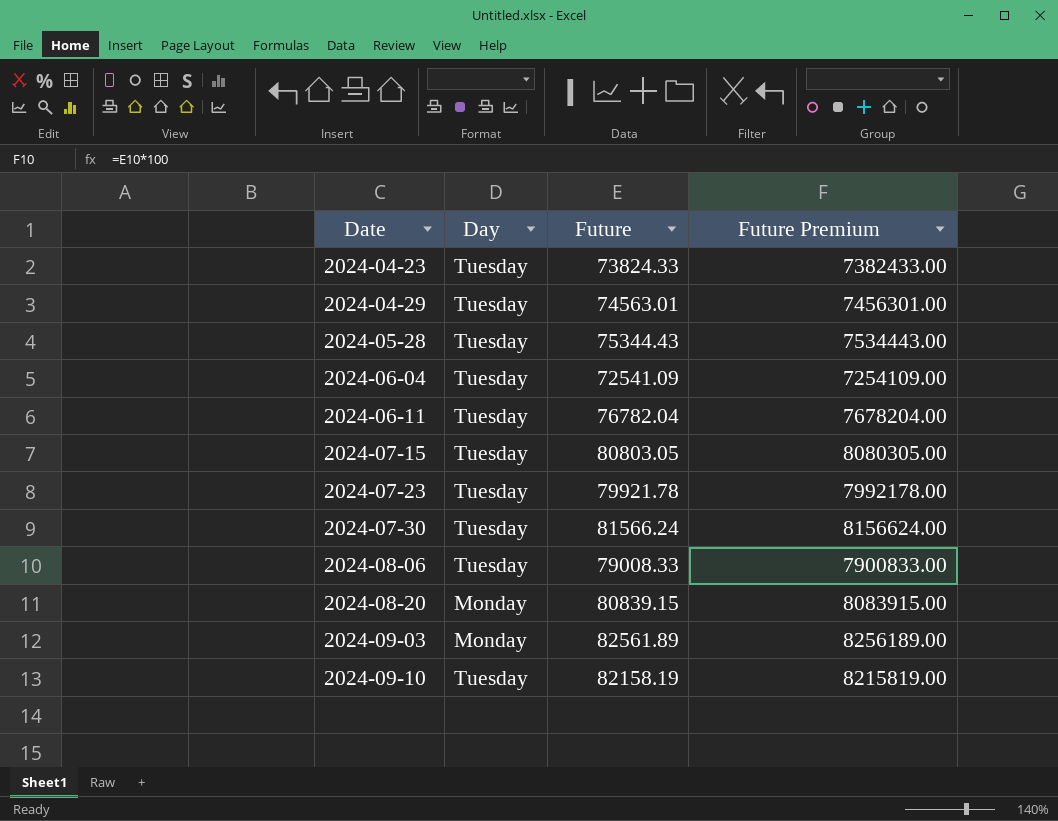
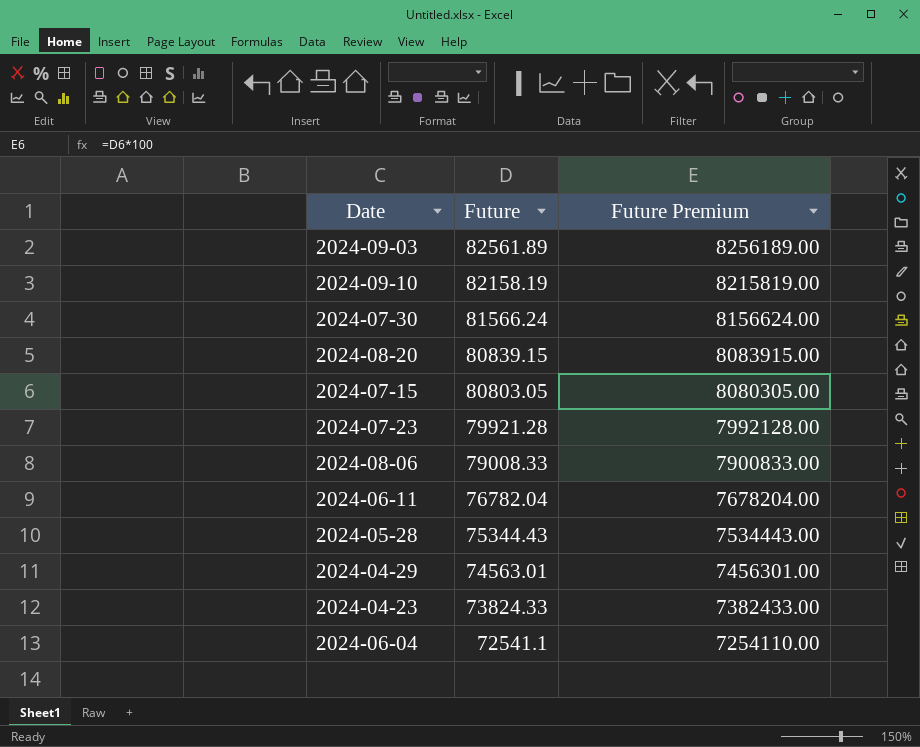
row order: Date ascending -> Future descending
column Day | position: 2 -> none
2024-07-23 | Future: 79921.78 -> 79921.28
2024-07-23 | Future Premium: 7992178.00 -> 7992128.00
2024-06-04 | Future: 72541.09 -> 72541.1
2024-06-04 | Future Premium: 7254109.00 -> 7254110.00

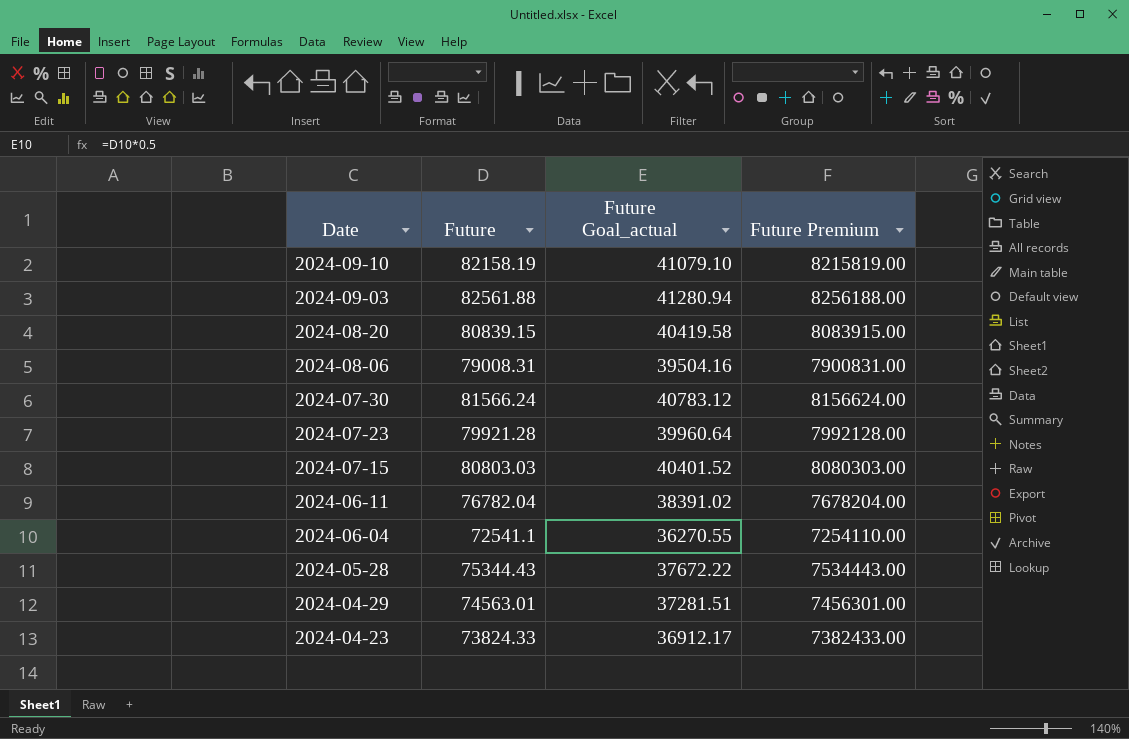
row order: Future descending -> Date descending
column Future Goal_actual | formula: none -> [Future] * 0.5
2024-09-03 | Future: 82561.89 -> 82561.88
2024-09-03 | Future Premium: 8256189.00 -> 8256188.00
2024-08-06 | Future: 79008.33 -> 79008.31
2024-08-06 | Future Premium: 7900833.00 -> 7900831.00
2024-07-15 | Future: 80803.05 -> 80803.03
2024-07-15 | Future Premium: 8080305.00 -> 8080303.00

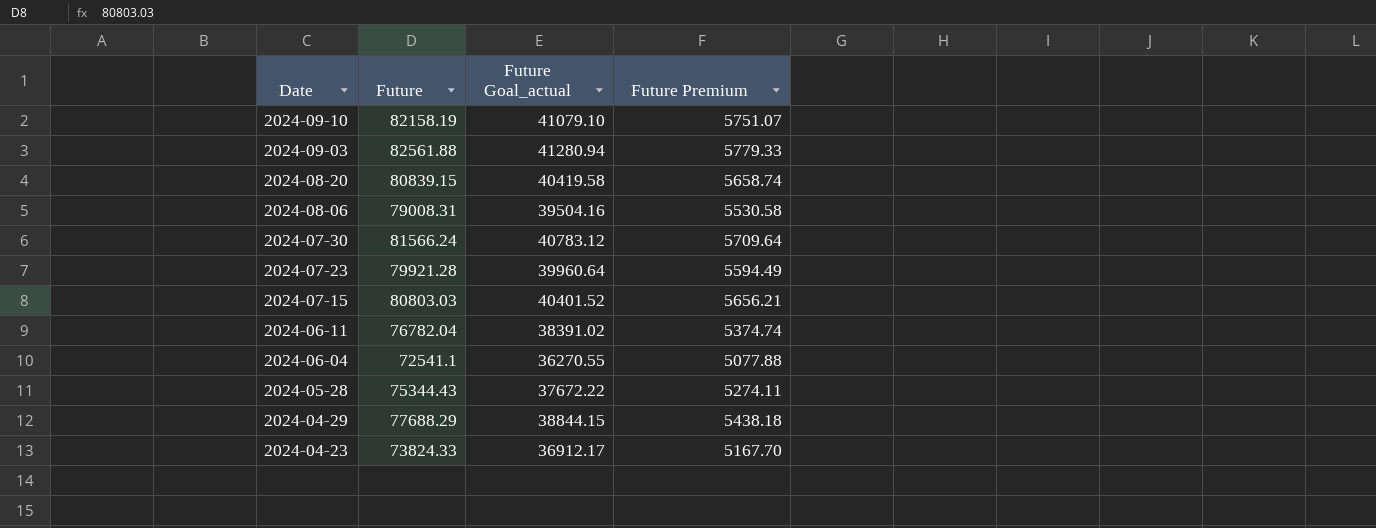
column Future Premium | formula: [Future] * 100 -> [Future] * 0.07
2024-04-29 | Future: 74563.01 -> 77688.29
2024-04-29 | Future Goal_actual: 37281.51 -> 38844.15

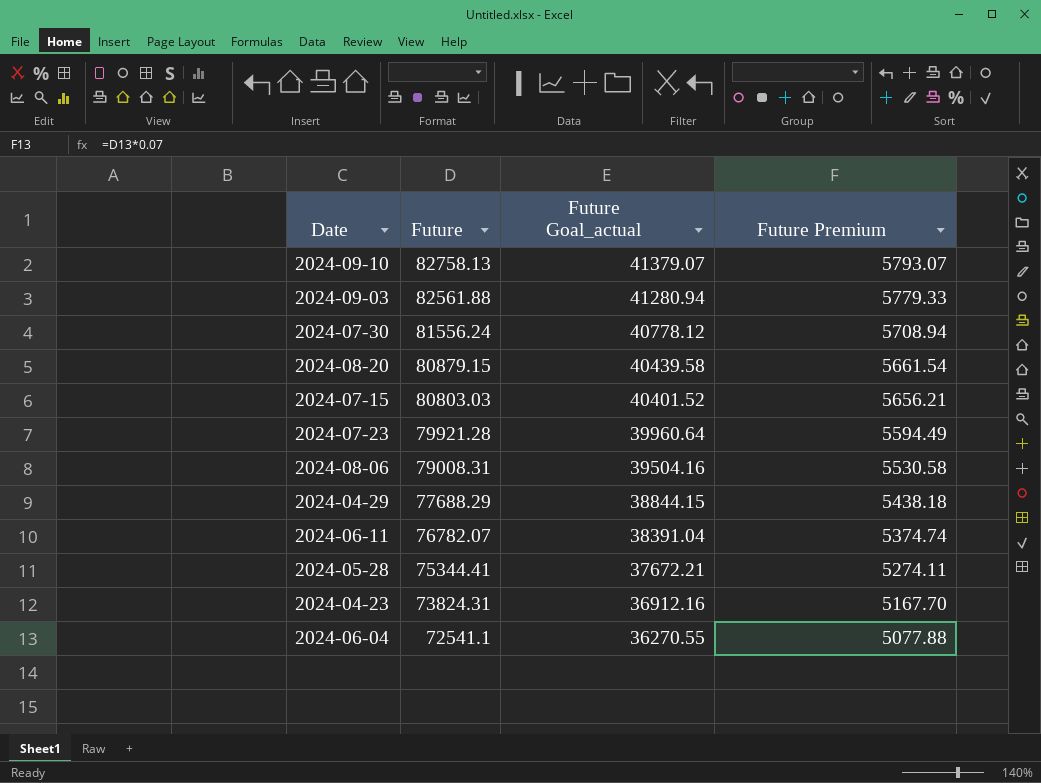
row order: Date descending -> Future descending
2024-09-10 | Future: 82158.19 -> 82758.13
2024-09-10 | Future Goal_actual: 41079.10 -> 41379.07
2024-09-10 | Future Premium: 5751.07 -> 5793.07
2024-07-30 | Future: 81566.24 -> 81556.24
2024-07-30 | Future Goal_actual: 40783.12 -> 40778.12
2024-07-30 | Future Premium: 5709.64 -> 5708.94
2024-08-20 | Future: 80839.15 -> 80879.15
2024-08-20 | Future Goal_actual: 40419.58 -> 40439.58
2024-08-20 | Future Premium: 5658.74 -> 5661.54
2024-06-11 | Future: 76782.04 -> 76782.07
2024-06-11 | Future Goal_actual: 38391.02 -> 38391.04
2024-05-28 | Future: 75344.43 -> 75344.41
2024-05-28 | Future Goal_actual: 37672.22 -> 37672.21
2024-04-23 | Future: 73824.33 -> 73824.31
2024-04-23 | Future Goal_actual: 36912.17 -> 36912.16

